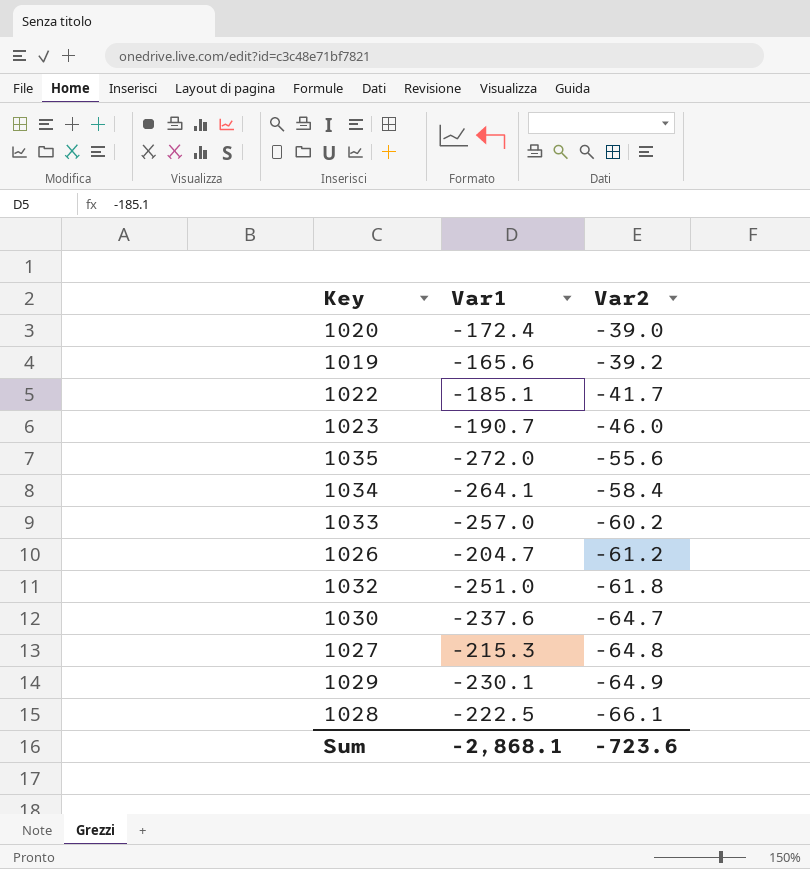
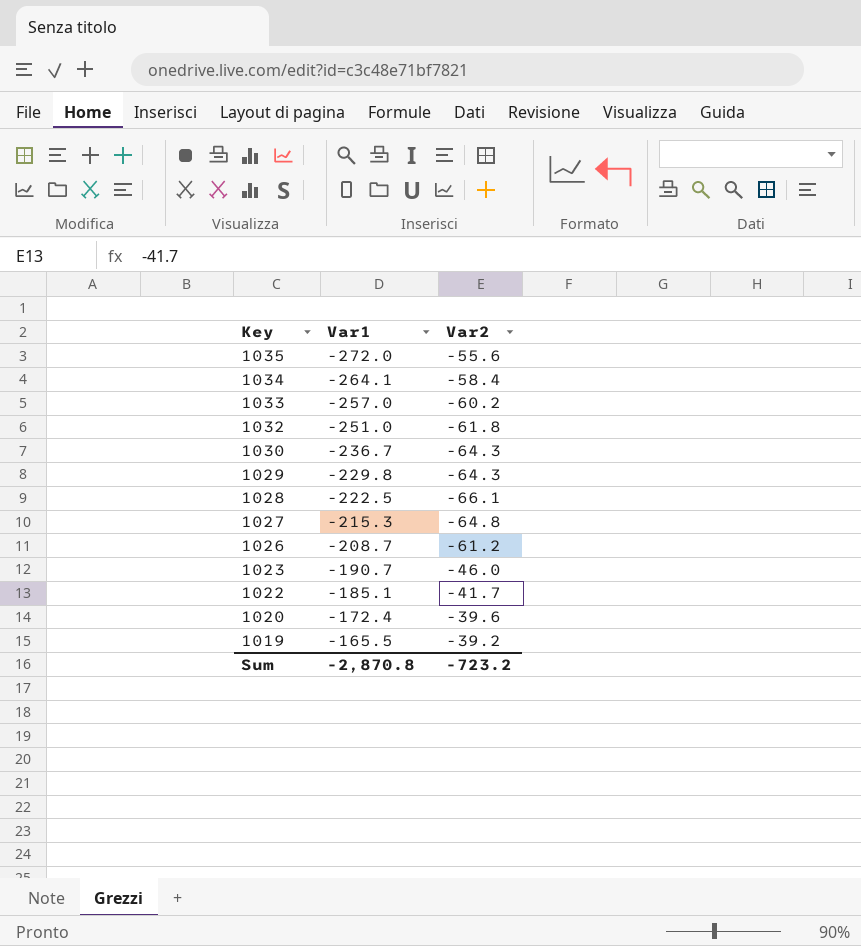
row order: Var2 descending -> Key descending
1030 | Var1: -237.6 -> -236.7
1030 | Var2: -64.7 -> -64.3
1029 | Var1: -230.1 -> -229.8
1029 | Var2: -64.9 -> -64.3
1026 | Var1: -204.7 -> -208.7
1020 | Var2: -39.0 -> -39.6
1019 | Var1: -165.6 -> -165.5
Sum | Var1: -2,868.1 -> -2,870.8
Sum | Var2: -723.6 -> -723.2

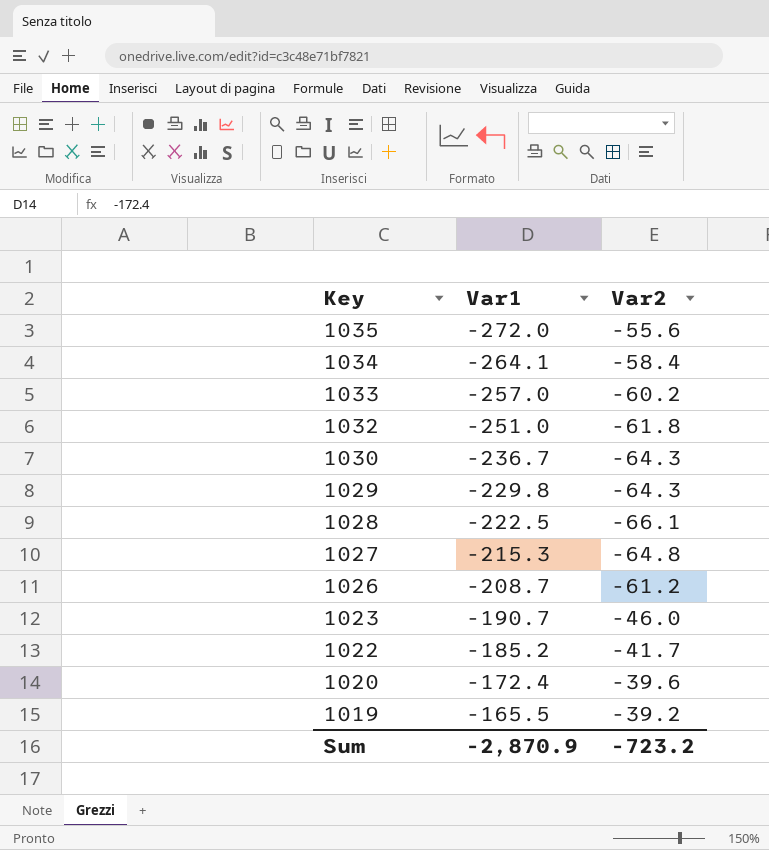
1022 | Var1: -185.1 -> -185.2
Sum | Var1: -2,870.8 -> -2,870.9

